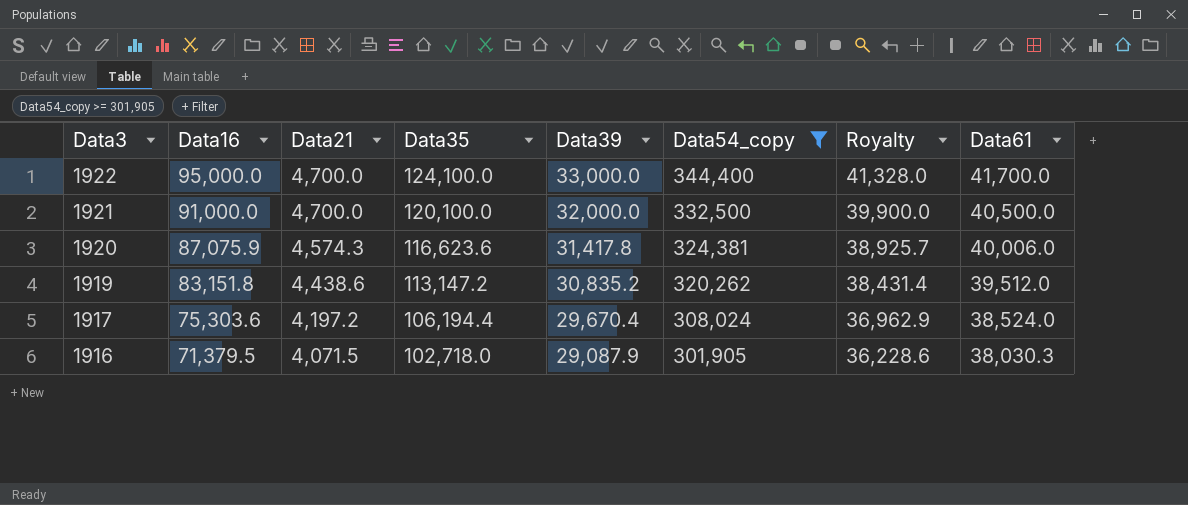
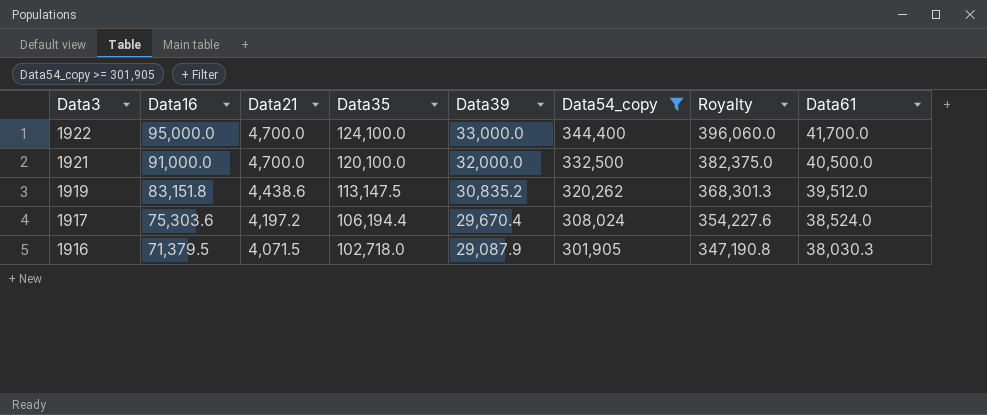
column Royalty | formula: [Data54_copy] * 0.12 -> [Data54_copy] * 1.15
row 1920: 87,075.9 | 4,574.3 | 116,623.6 | 31,417.8 | 324,381 | 38,925.7 | 40,006.0 -> none
1919 | Data35: 113,147.2 -> 113,147.5

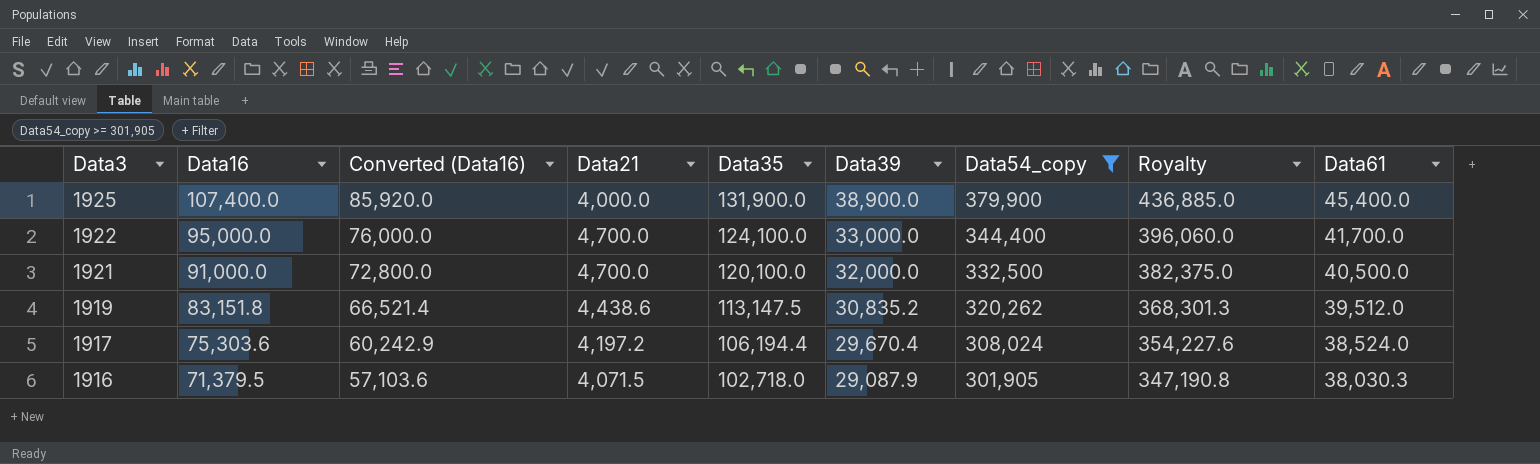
column Converted (Data16) | formula: none -> [Data16] * 0.8
row 1925: none -> 107,400.0 | 85,920.0 | 4,000.0 | 131,900.0 | 38,900.0 | 379,900 | 436,885.0 | 45,400.0

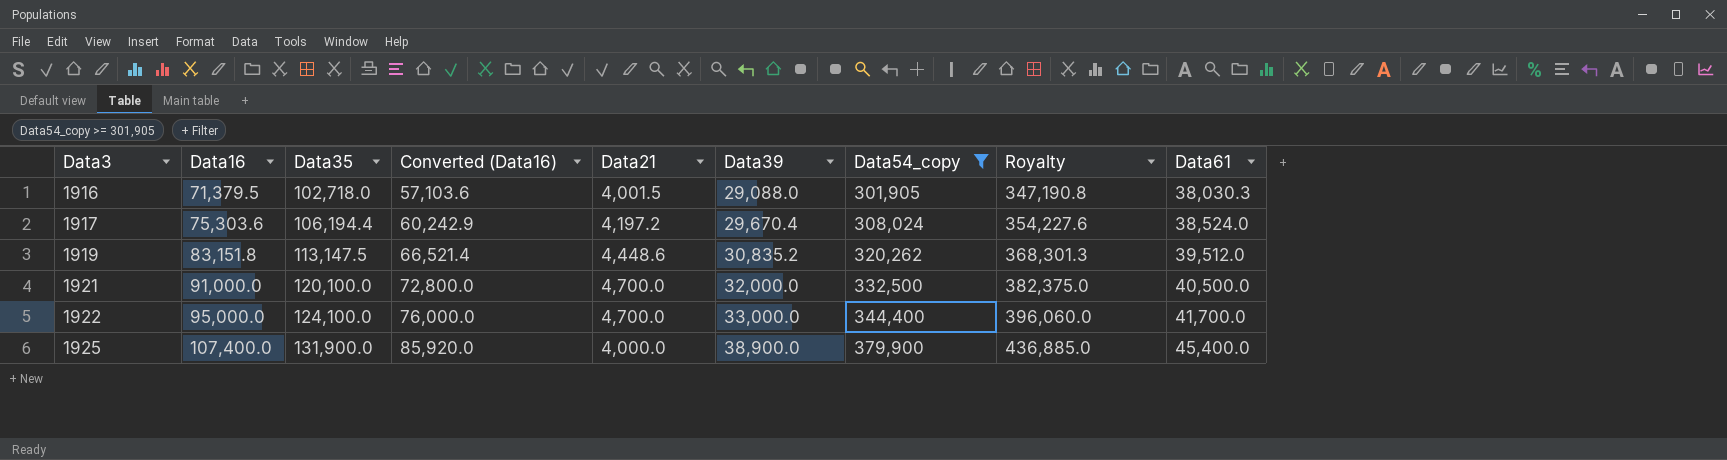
row order: Data3 descending -> Data3 ascending
column Data35 | position: 5 -> 3
1916 | Data21: 4,071.5 -> 4,001.5
1916 | Data39: 29,087.9 -> 29,088.0
1919 | Data21: 4,438.6 -> 4,448.6

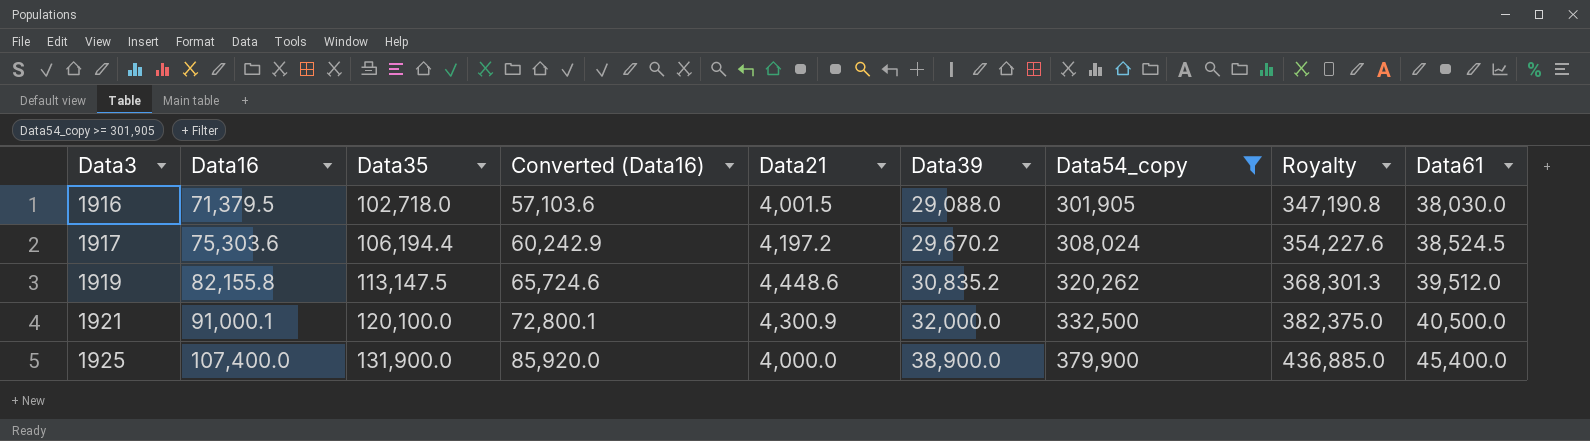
row 1922: 95,000.0 | 124,100.0 | 76,000.0 | 4,700.0 | 33,000.0 | 344,400 | 396,060.0 | 41,700.0 -> none
1916 | Data61: 38,030.3 -> 38,030.0
1917 | Data39: 29,670.4 -> 29,670.2
1917 | Data61: 38,524.0 -> 38,524.5
1919 | Data16: 83,151.8 -> 82,155.8
1919 | Converted (Data16): 66,521.4 -> 65,724.6
1921 | Data16: 91,000.0 -> 91,000.1
1921 | Converted (Data16): 72,800.0 -> 72,800.1
1921 | Data21: 4,700.0 -> 4,300.9

